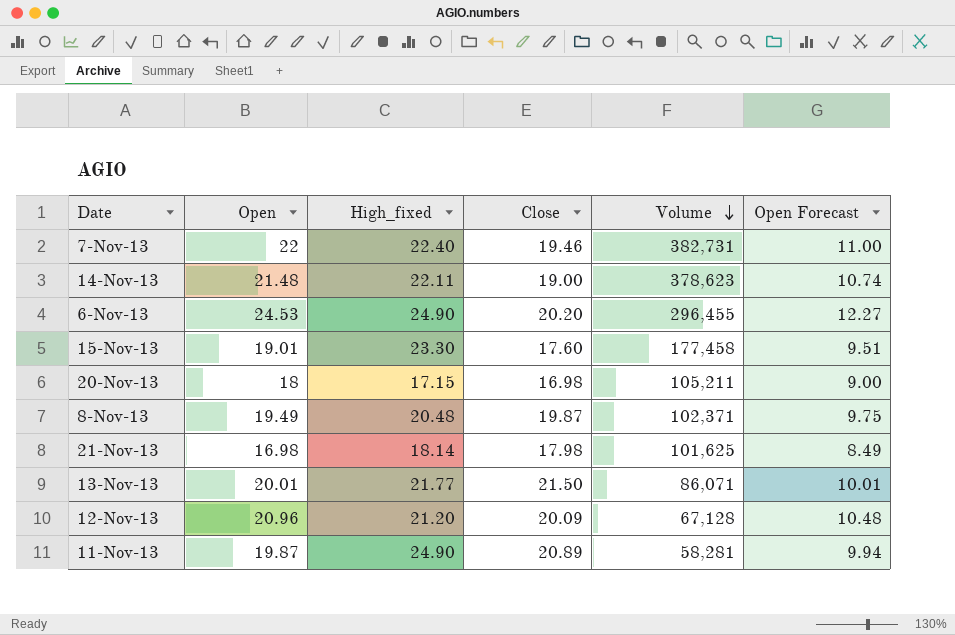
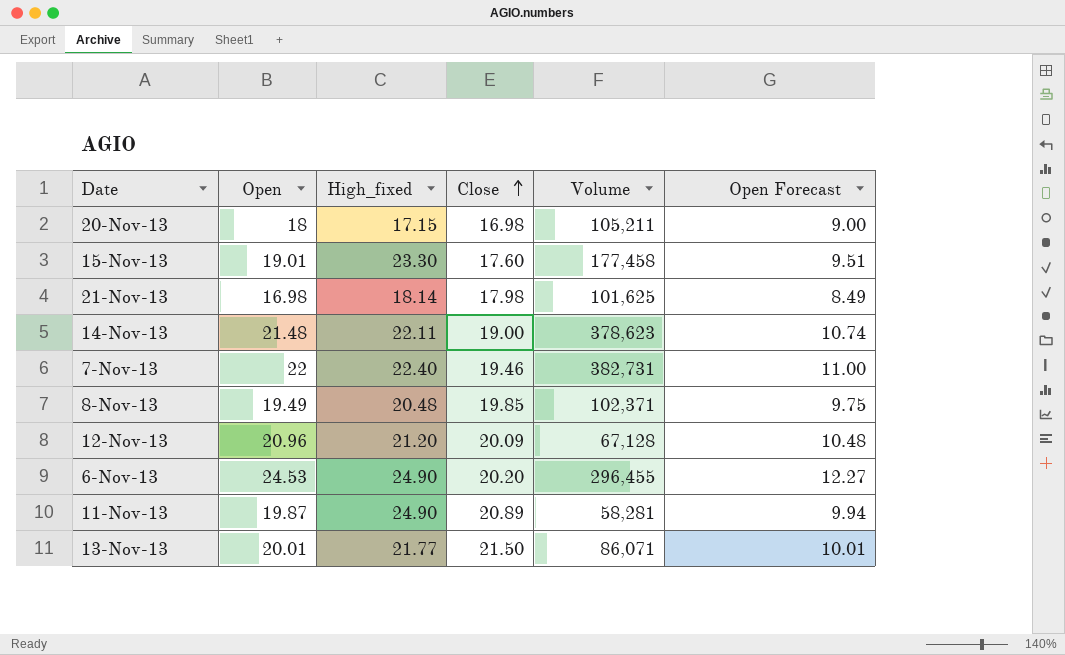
row order: Volume descending -> Close ascending
8-Nov-13 | Close: 19.87 -> 19.85

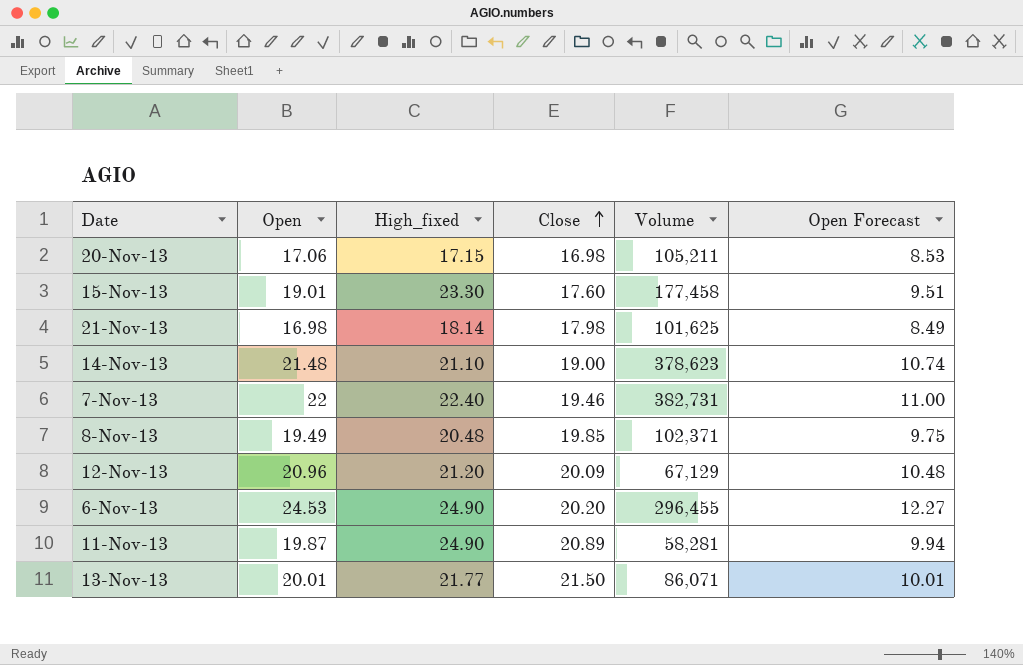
20-Nov-13 | Open: 18 -> 17.06
20-Nov-13 | Open Forecast: 9.00 -> 8.53
14-Nov-13 | High_fixed: 22.11 -> 21.10
12-Nov-13 | Volume: 67,128 -> 67,129

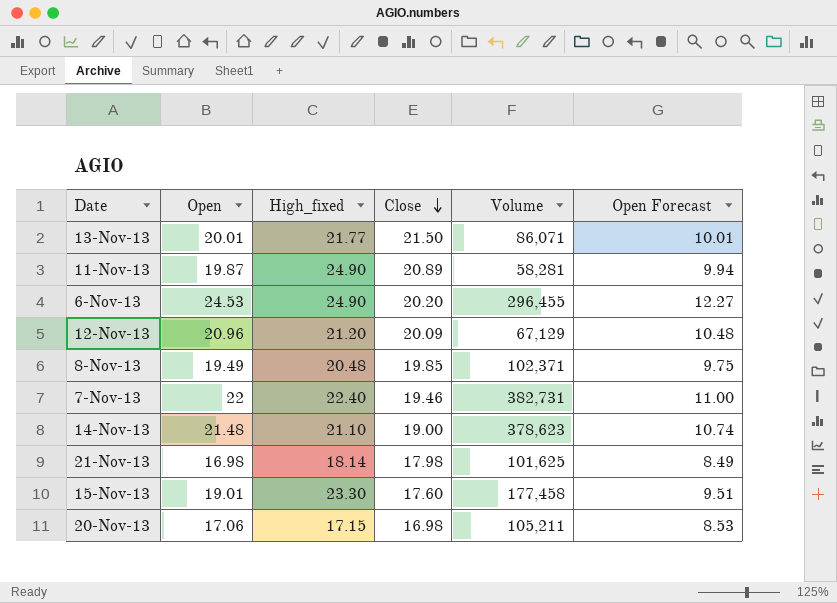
row order: Close ascending -> Close descending

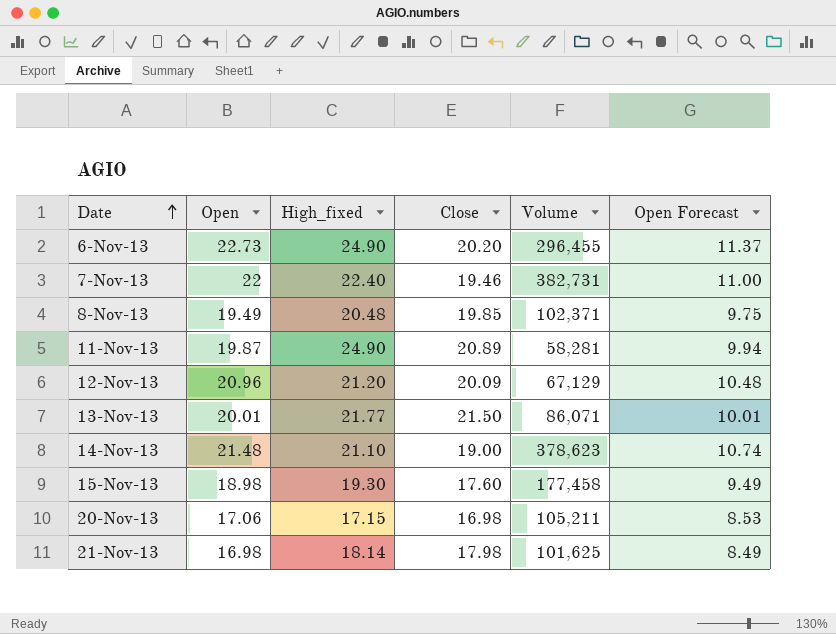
row order: Close descending -> Date ascending
6-Nov-13 | Open: 24.53 -> 22.73
6-Nov-13 | Open Forecast: 12.27 -> 11.37
15-Nov-13 | Open: 19.01 -> 18.98
15-Nov-13 | High_fixed: 23.30 -> 19.30
15-Nov-13 | Open Forecast: 9.51 -> 9.49

